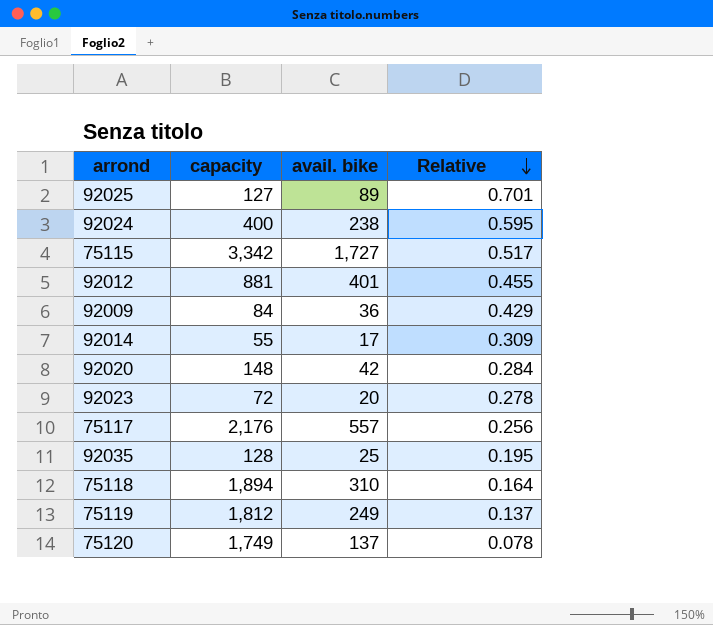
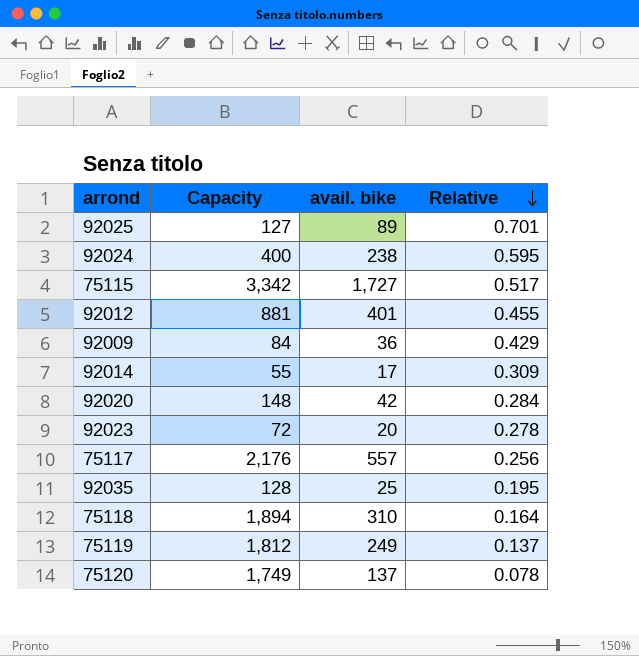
column name: capacity -> Capacity

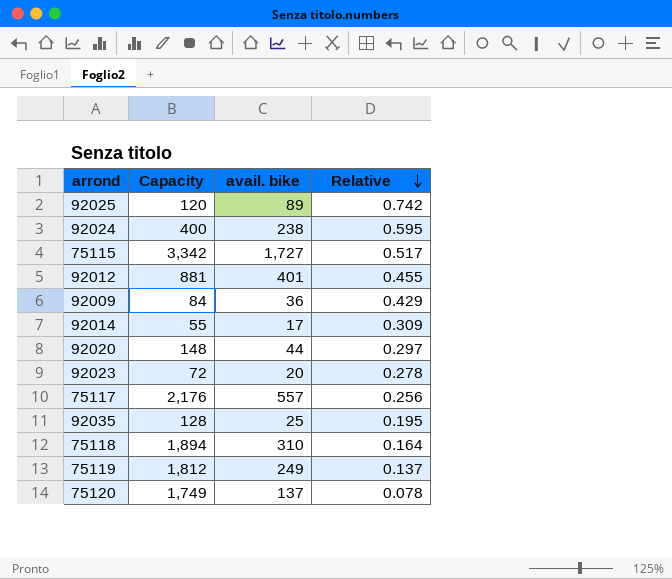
92025 | Capacity: 127 -> 120
92025 | Relative: 0.701 -> 0.742
92020 | avail. bike: 42 -> 44
92020 | Relative: 0.284 -> 0.297

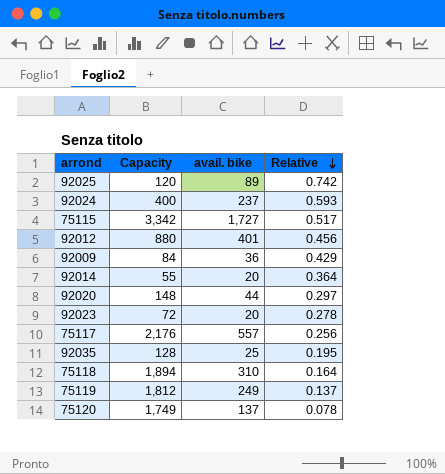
92024 | avail. bike: 238 -> 237
92024 | Relative: 0.595 -> 0.593
92012 | Capacity: 881 -> 880
92012 | Relative: 0.455 -> 0.456
92014 | avail. bike: 17 -> 20
92014 | Relative: 0.309 -> 0.364

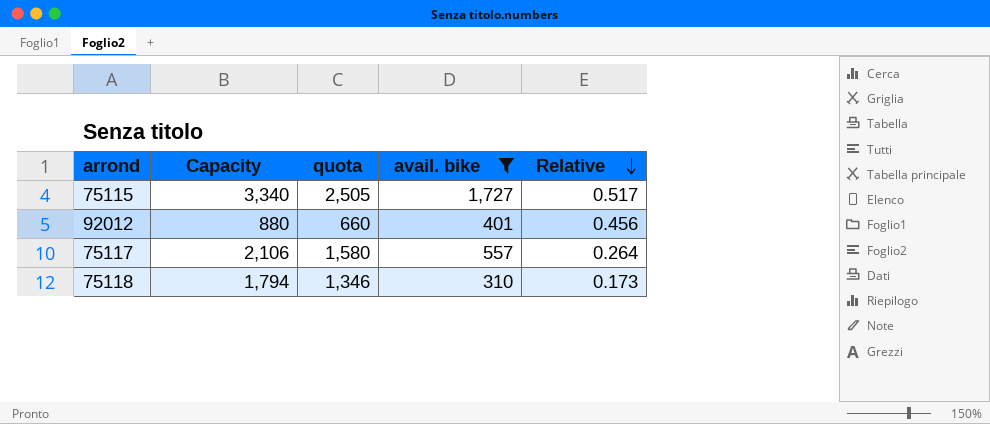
filter: none -> avail. bike >= 310
column quota | formula: none -> [Capacity] * 0.75
75115 | Capacity: 3,342 -> 3,340
75117 | Capacity: 2,176 -> 2,106
75117 | Relative: 0.256 -> 0.264
75118 | Capacity: 1,894 -> 1,794
75118 | Relative: 0.164 -> 0.173

